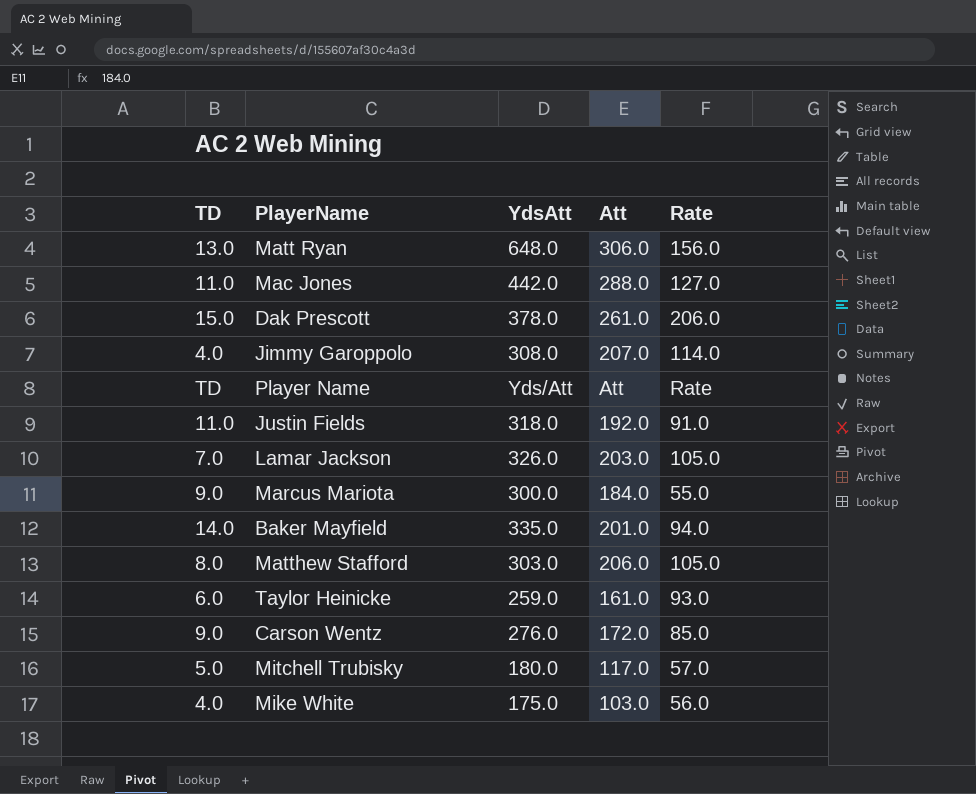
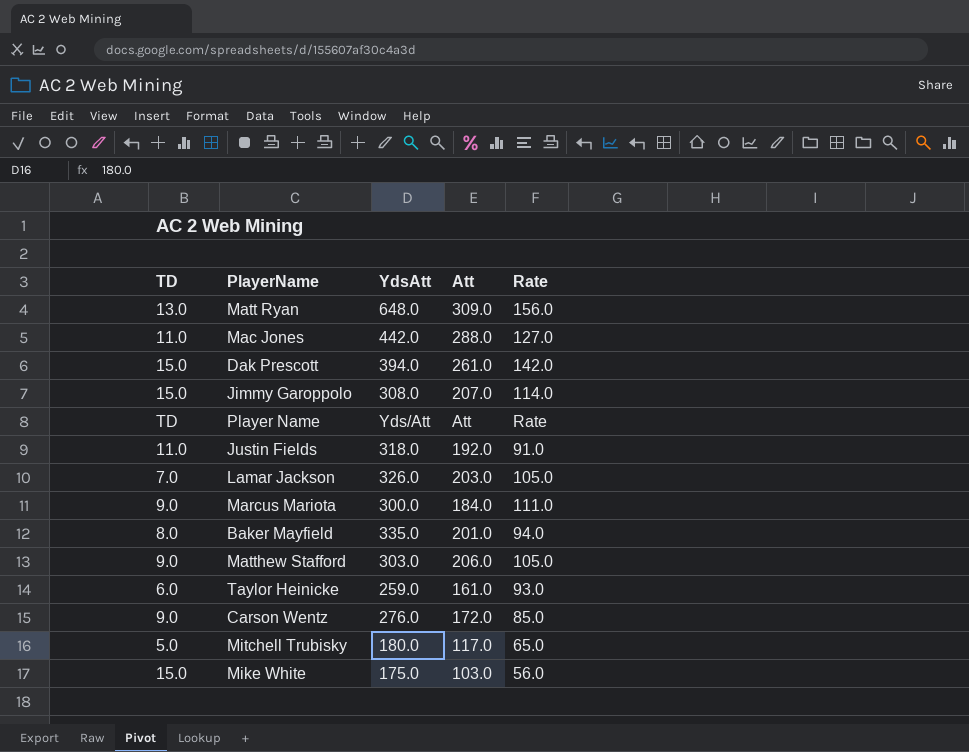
Matt Ryan | Att: 306.0 -> 309.0
Dak Prescott | YdsAtt: 378.0 -> 394.0
Dak Prescott | Rate: 206.0 -> 142.0
Jimmy Garoppolo | TD: 4.0 -> 15.0
Marcus Mariota | Rate: 55.0 -> 111.0
Baker Mayfield | TD: 14.0 -> 8.0
Matthew Stafford | TD: 8.0 -> 9.0
Mitchell Trubisky | Rate: 57.0 -> 65.0
Mike White | TD: 4.0 -> 15.0

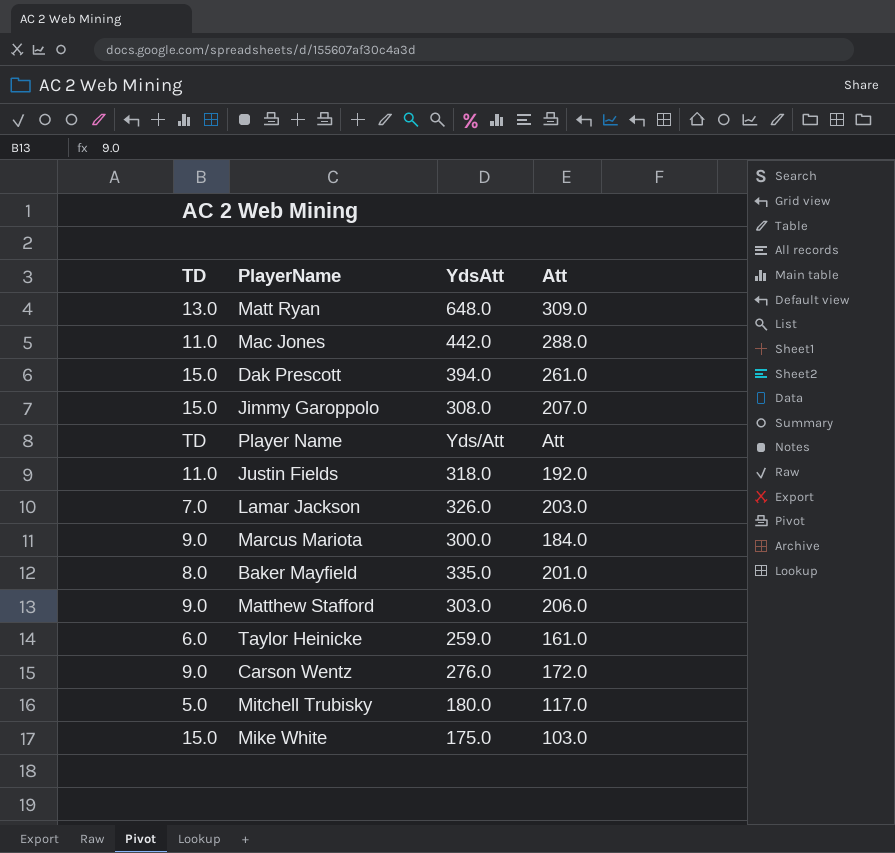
column Rate | position: 5 -> none

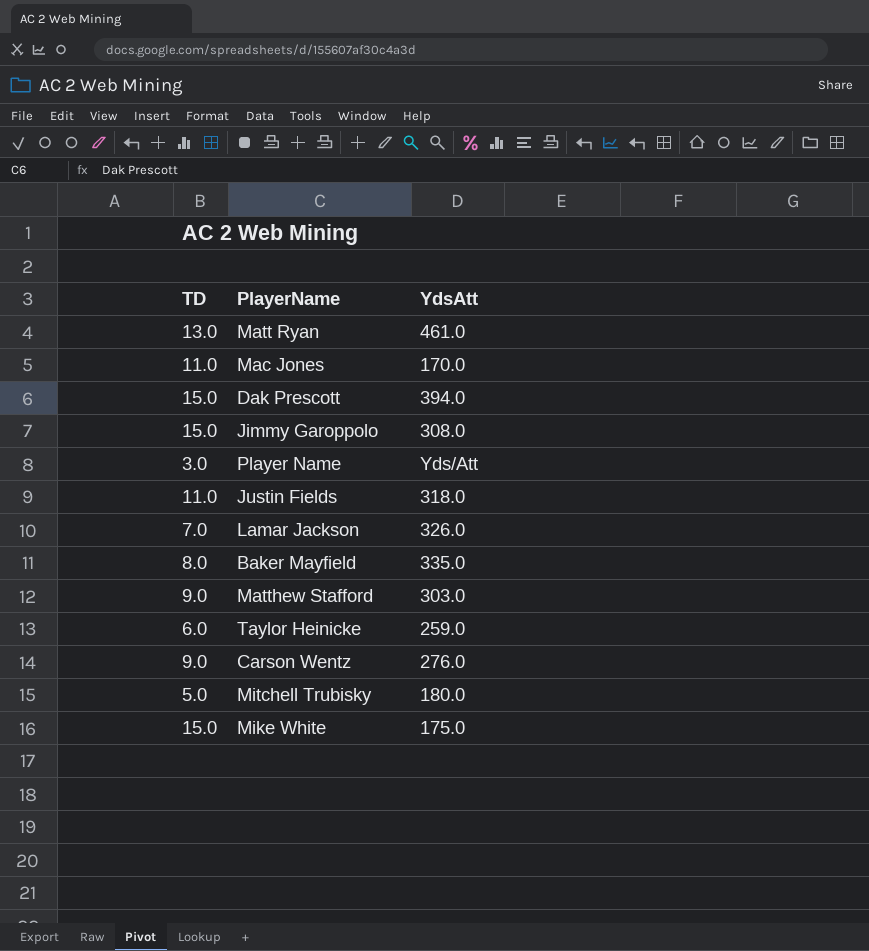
column Att | position: 4 -> none
row Marcus Mariota: 9.0 | 300.0 | 184.0 -> none
Matt Ryan | YdsAtt: 648.0 -> 461.0
Mac Jones | YdsAtt: 442.0 -> 170.0
Player Name | TD: TD -> 3.0

